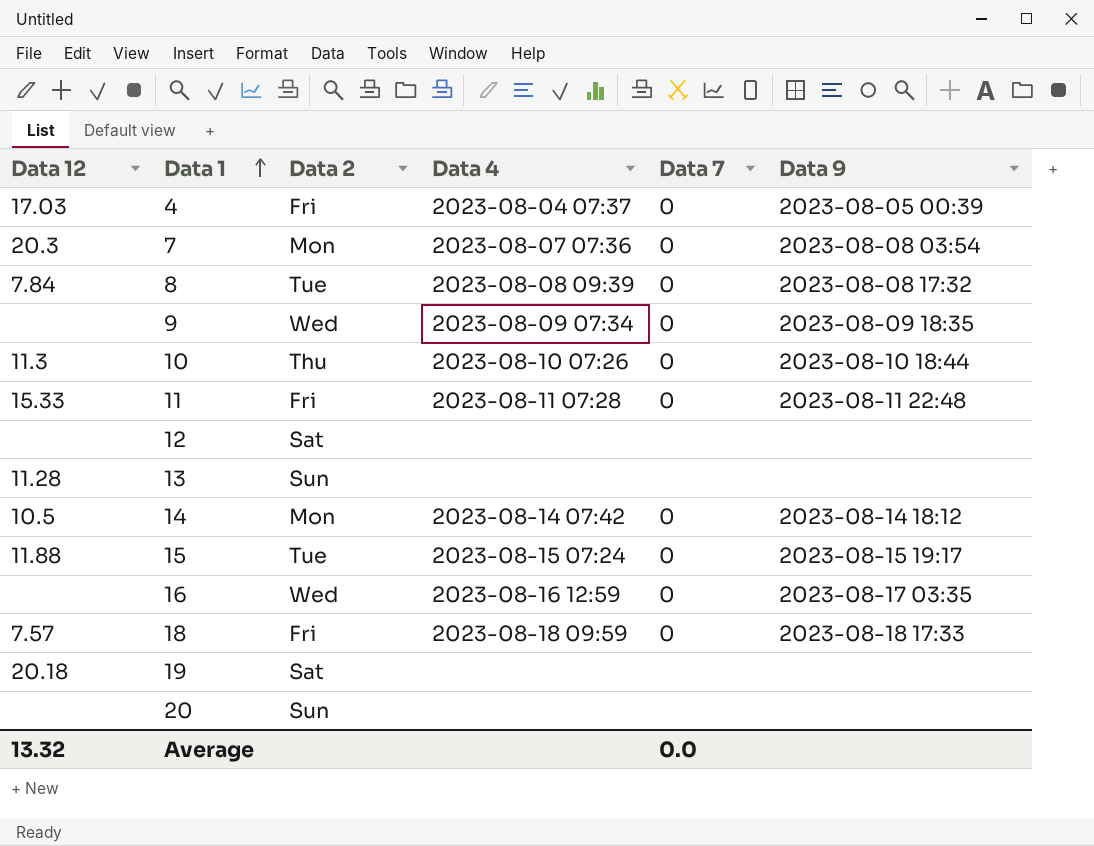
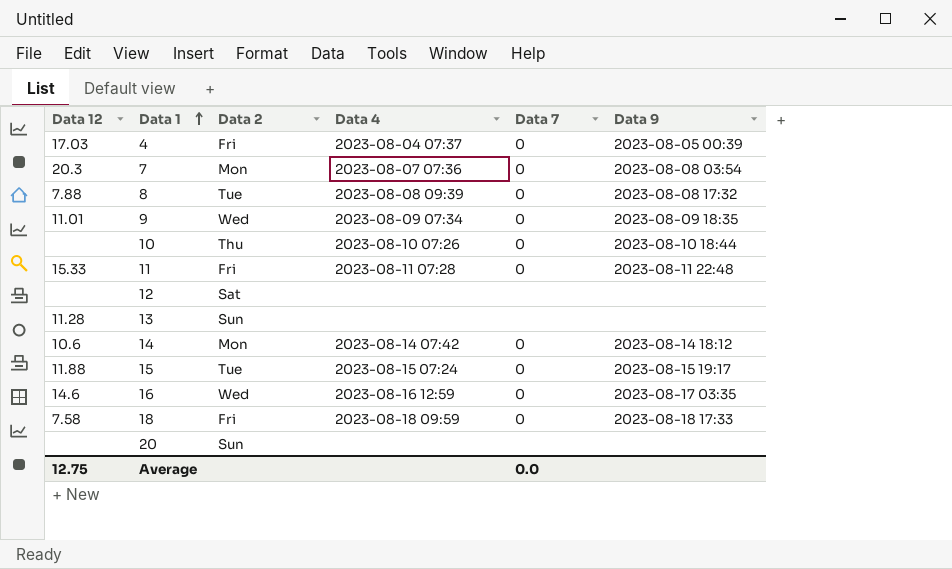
row 19: 20.18 | Sat | none | none | none -> none
8 | Data 12: 7.84 -> 7.88
9 | Data 12: none -> 11.01
10 | Data 12: 11.3 -> none
14 | Data 12: 10.5 -> 10.6
16 | Data 12: none -> 14.6
18 | Data 12: 7.57 -> 7.58
Average | Data 12: 13.32 -> 12.75

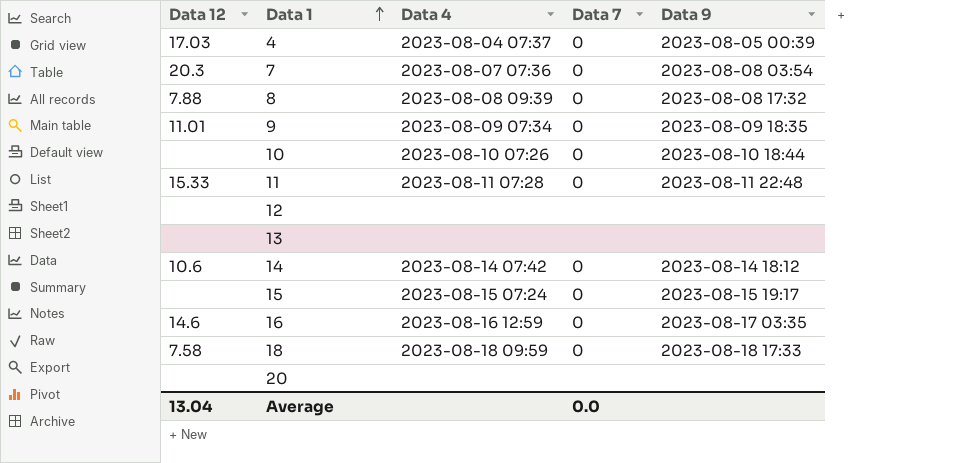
column Data 2 | position: 3 -> none
13 | Data 12: 11.28 -> none
15 | Data 12: 11.88 -> none
Average | Data 12: 12.75 -> 13.04

